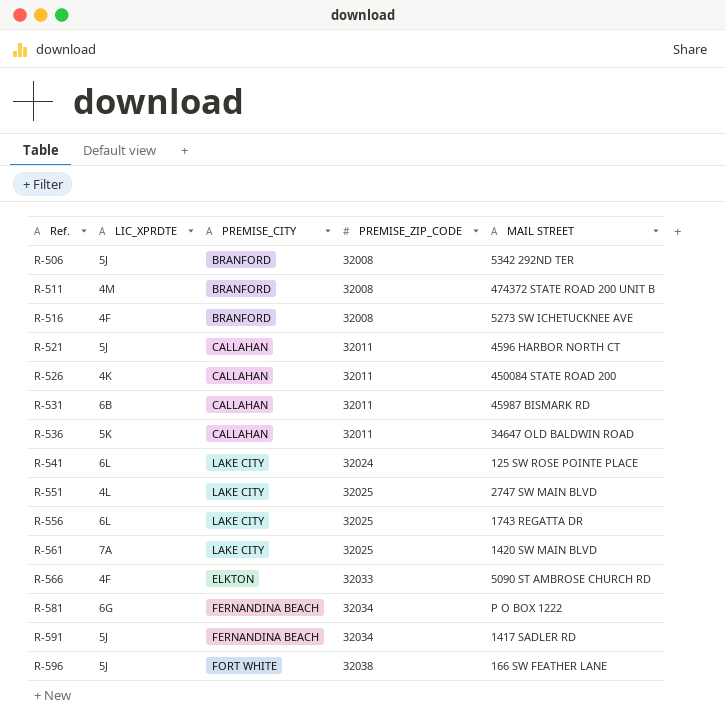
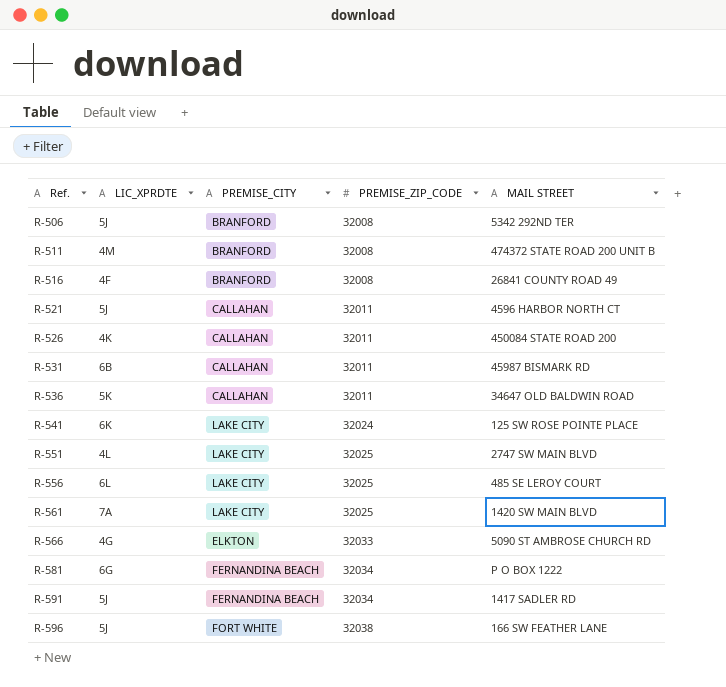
R-516 | MAIL STREET: 5273 SW ICHETUCKNEE AVE -> 26841 COUNTY ROAD 49
R-541 | LIC_XPRDTE: 6L -> 6K
R-556 | MAIL STREET: 1743 REGATTA DR -> 485 SE LEROY COURT
R-566 | LIC_XPRDTE: 4F -> 4G

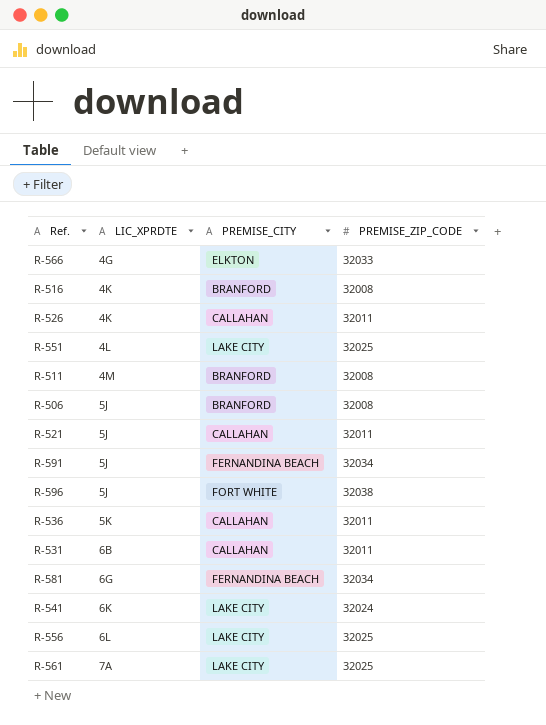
row order: Ref. ascending -> LIC_XPRDTE ascending
column MAIL STREET | position: 5 -> none
R-516 | LIC_XPRDTE: 4F -> 4K

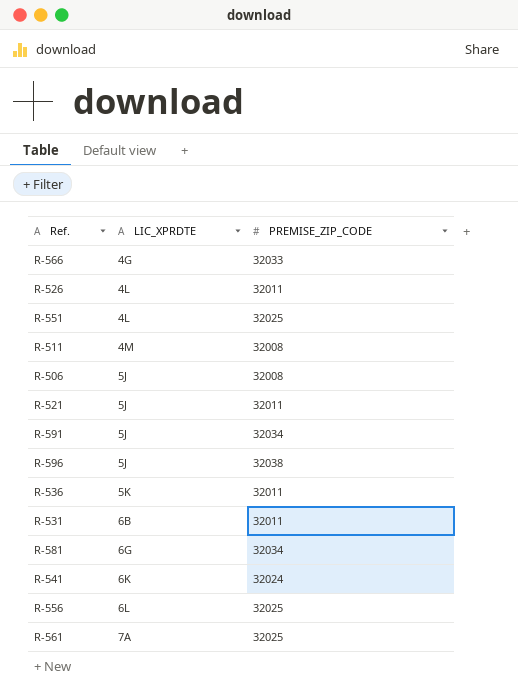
column PREMISE_CITY | position: 3 -> none
row R-516: 4K | BRANFORD | 32008 -> none
R-526 | LIC_XPRDTE: 4K -> 4L

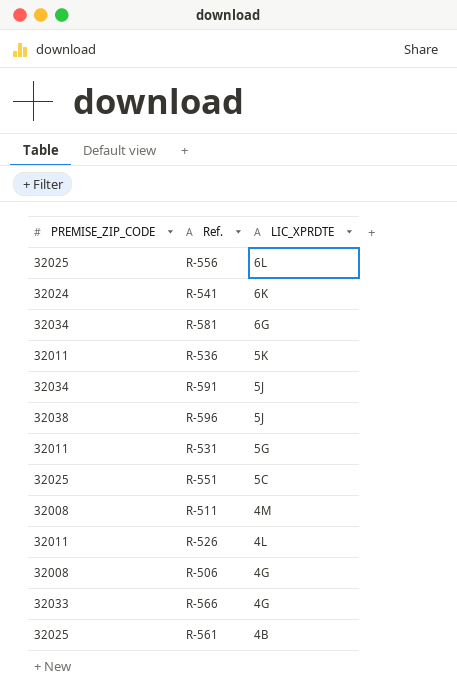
row order: LIC_XPRDTE ascending -> LIC_XPRDTE descending
column PREMISE_ZIP_CODE | position: 3 -> 1
row R-521: 5J | 32011 -> none
R-531 | LIC_XPRDTE: 6B -> 5G
R-551 | LIC_XPRDTE: 4L -> 5C
R-506 | LIC_XPRDTE: 5J -> 4G
R-561 | LIC_XPRDTE: 7A -> 4B

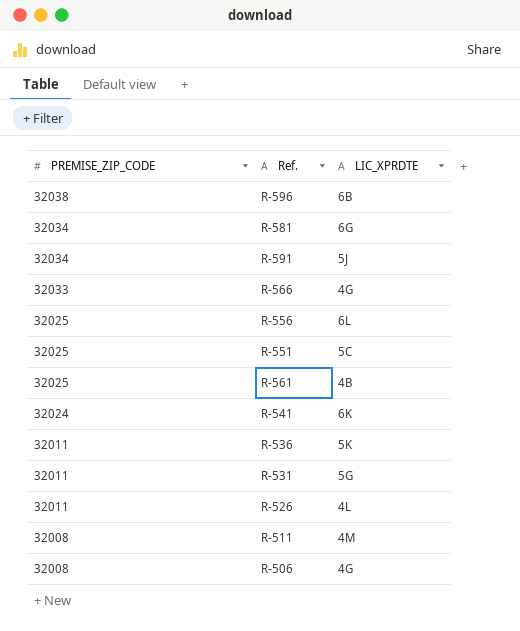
row order: LIC_XPRDTE descending -> PREMISE_ZIP_CODE descending
R-596 | LIC_XPRDTE: 5J -> 6B

